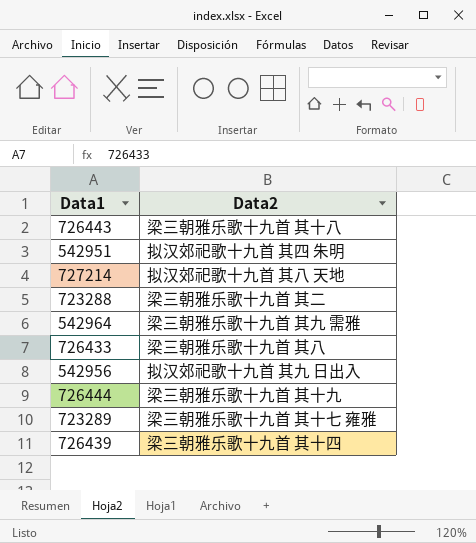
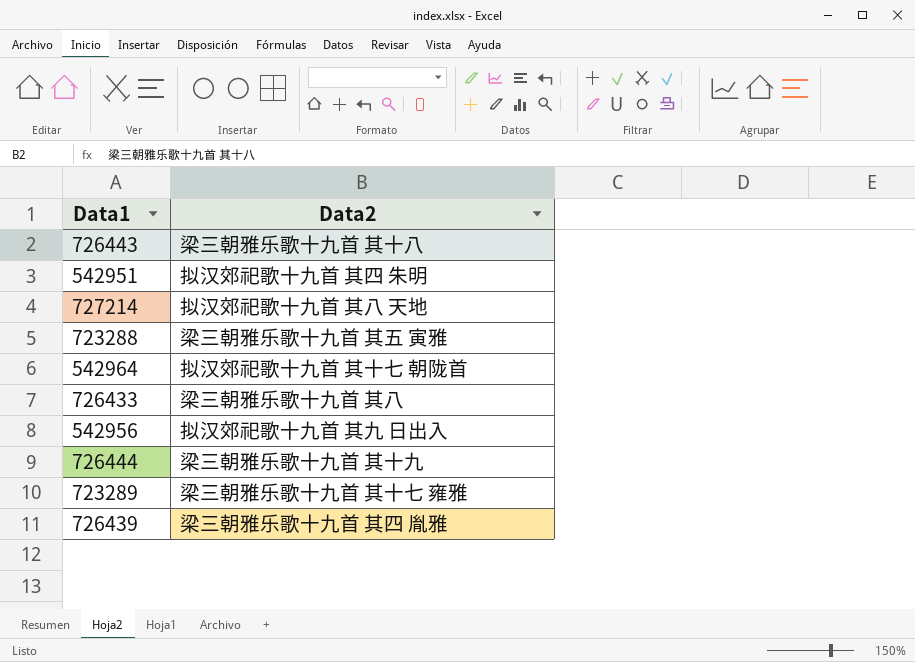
723288 | Data2: 梁三朝雅乐歌十九首 其二 -> 梁三朝雅乐歌十九首 其五 寅雅
542964 | Data2: 梁三朝雅乐歌十九首 其九 需雅 -> 拟汉郊祀歌十九首 其十七 朝陇首
726439 | Data2: 梁三朝雅乐歌十九首 其十四 -> 梁三朝雅乐歌十九首 其四 胤雅

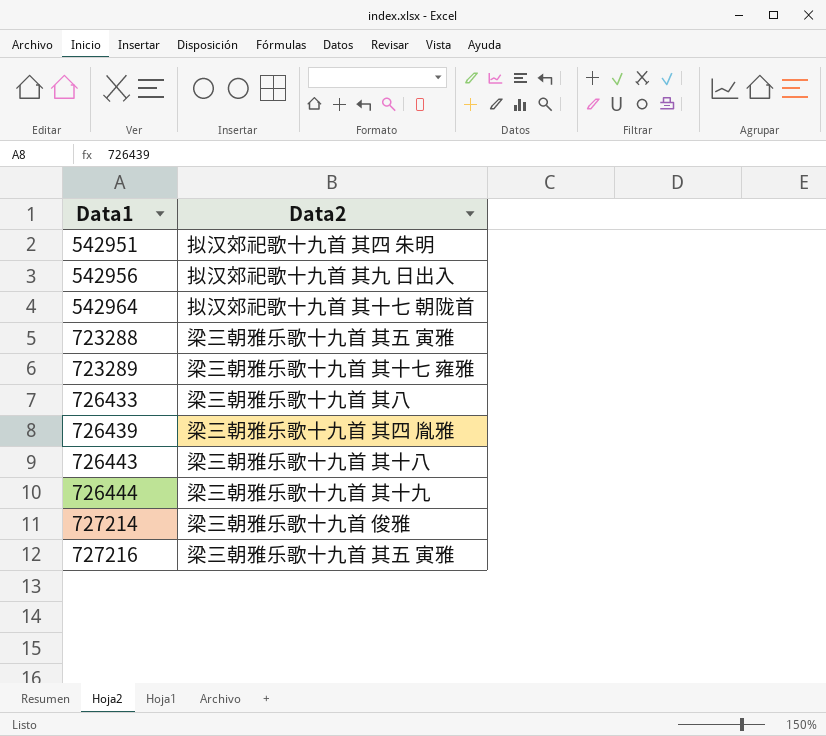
row order: none -> Data1 ascending
727214 | Data2: 拟汉郊祀歌十九首 其八 天地 -> 梁三朝雅乐歌十九首 俊雅
row 727216: none -> 梁三朝雅乐歌十九首 其五 寅雅

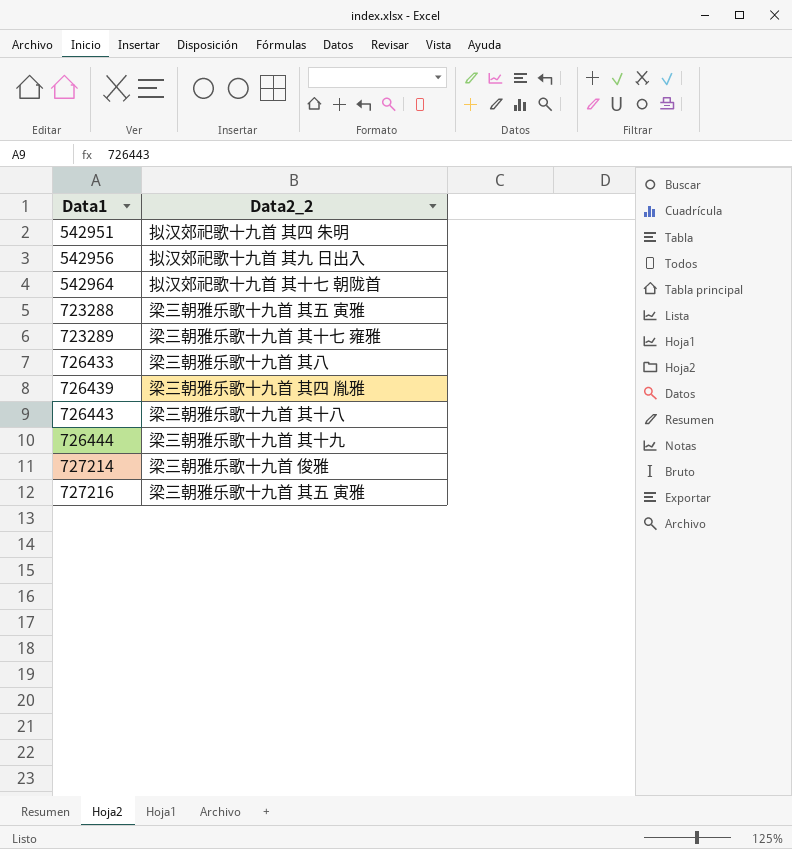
column name: Data2 -> Data2_2

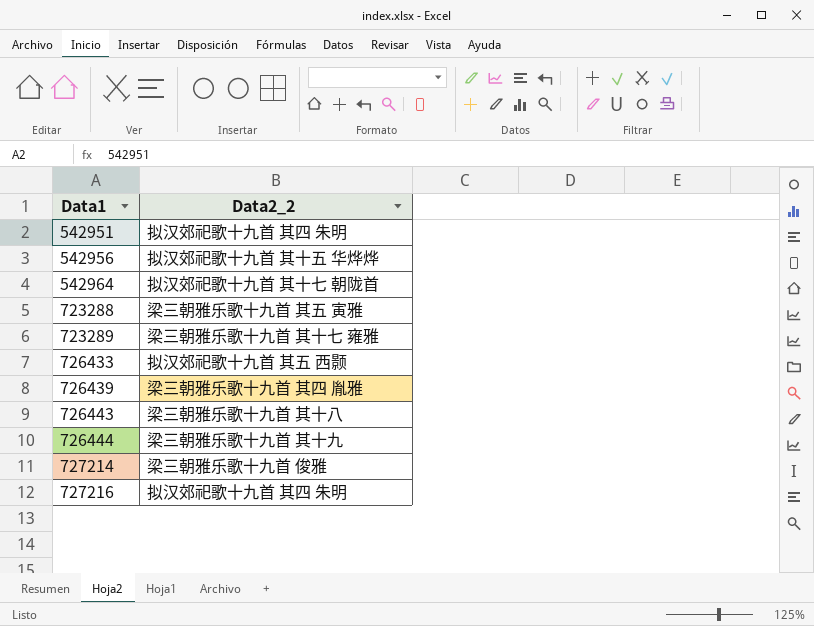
542956 | Data2_2: 拟汉郊祀歌十九首 其九 日出入 -> 拟汉郊祀歌十九首 其十五 华烨烨
726433 | Data2_2: 梁三朝雅乐歌十九首 其八 -> 拟汉郊祀歌十九首 其五 西颢
727216 | Data2_2: 梁三朝雅乐歌十九首 其五 寅雅 -> 拟汉郊祀歌十九首 其四 朱明

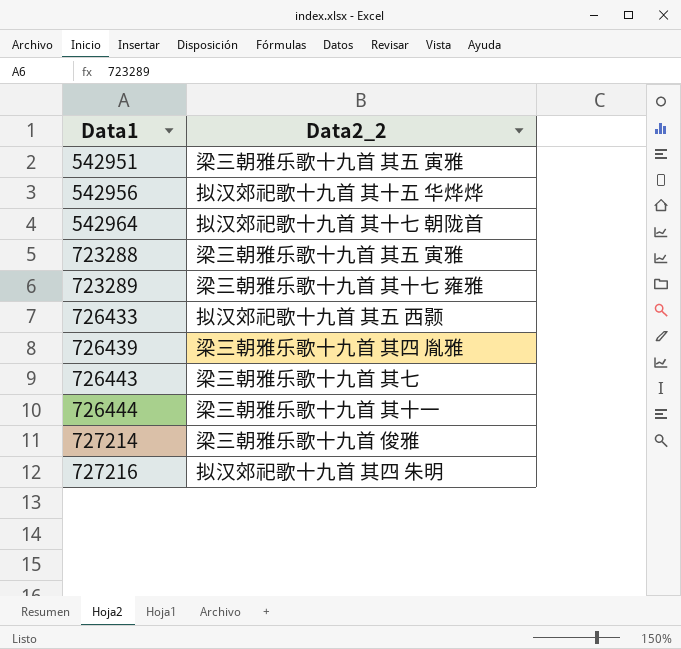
542951 | Data2_2: 拟汉郊祀歌十九首 其四 朱明 -> 梁三朝雅乐歌十九首 其五 寅雅
726443 | Data2_2: 梁三朝雅乐歌十九首 其十八 -> 梁三朝雅乐歌十九首 其七
726444 | Data2_2: 梁三朝雅乐歌十九首 其十九 -> 梁三朝雅乐歌十九首 其十一

